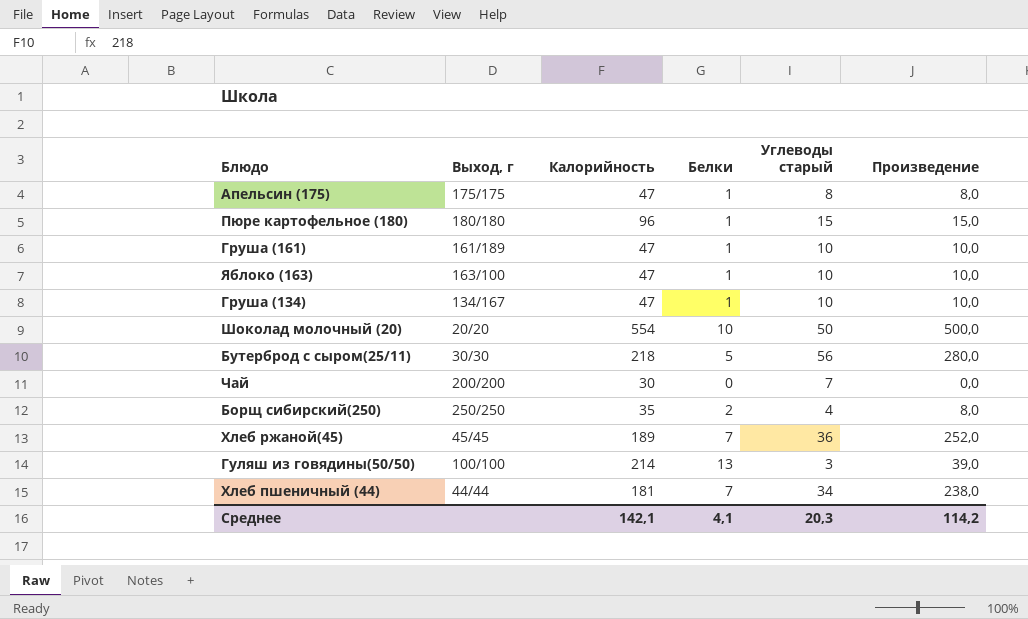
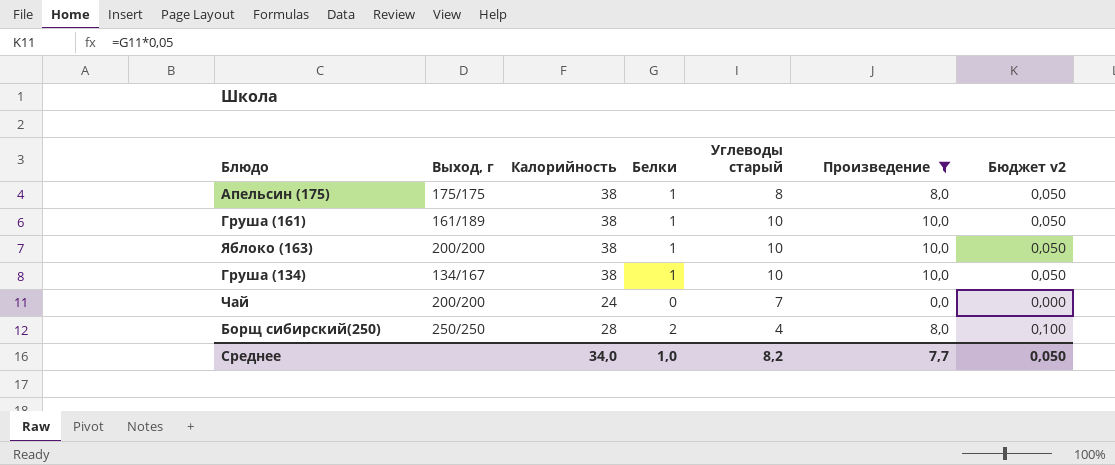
filter: none -> Произведение <= 10,0
column Бюджет v2 | formula: none -> [Белки] * 0,05
Апельсин (175) | Калорийность: 47 -> 38
Груша (161) | Калорийность: 47 -> 38
Яблоко (163) | Выход, г: 163/100 -> 200/200
Яблоко (163) | Калорийность: 47 -> 38
Груша (134) | Калорийность: 47 -> 38
Чай | Калорийность: 30 -> 24
Борщ сибирский(250) | Калорийность: 35 -> 28
Среднее | Калорийность: 142,1 -> 34,0
Среднее | Белки: 4,1 -> 1,0
Среднее | Углеводы старый: 20,3 -> 8,2
Среднее | Произведение: 114,2 -> 7,7

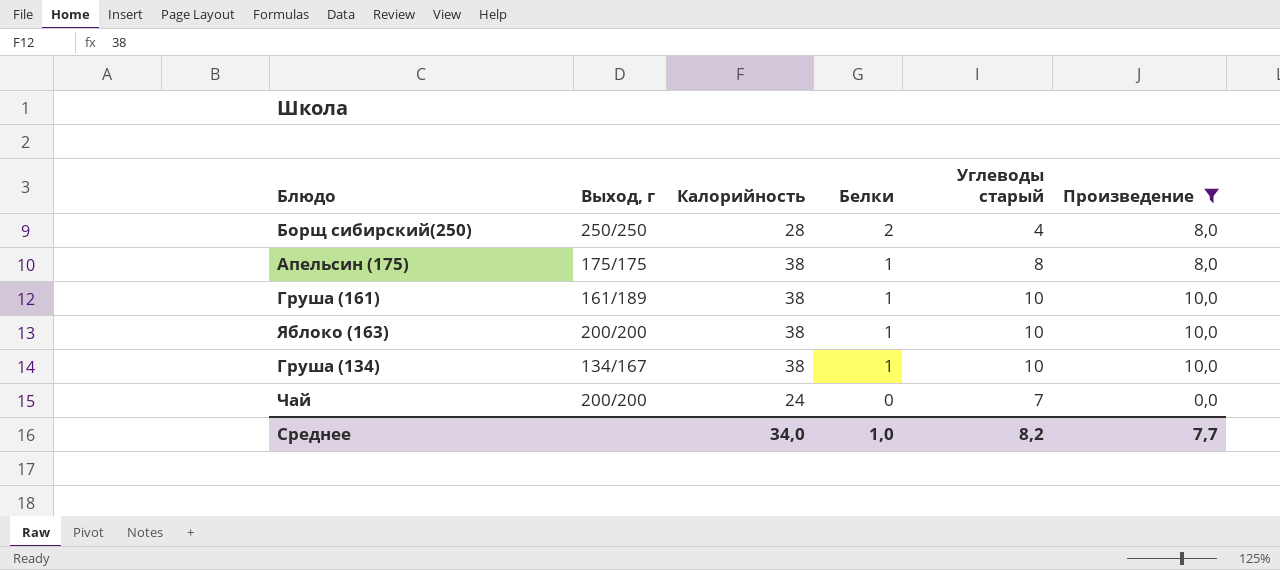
row order: none -> Белки descending
column Бюджет v2 | formula: [Белки] * 0,05 -> none

